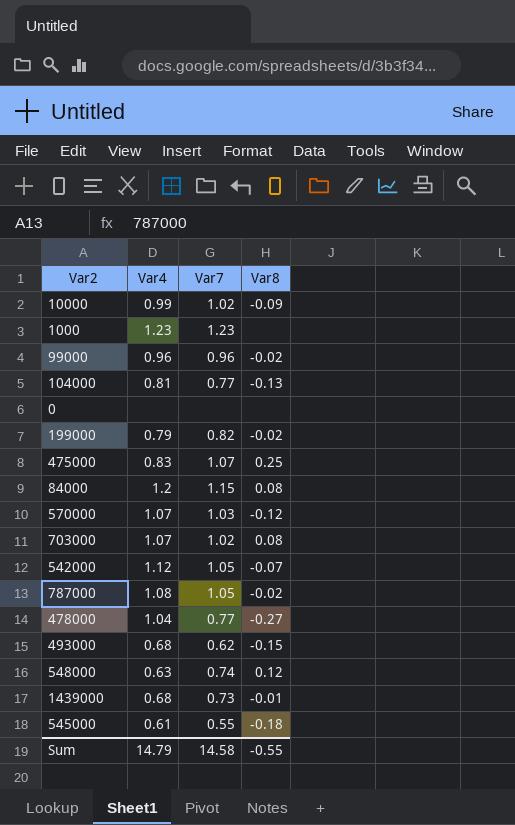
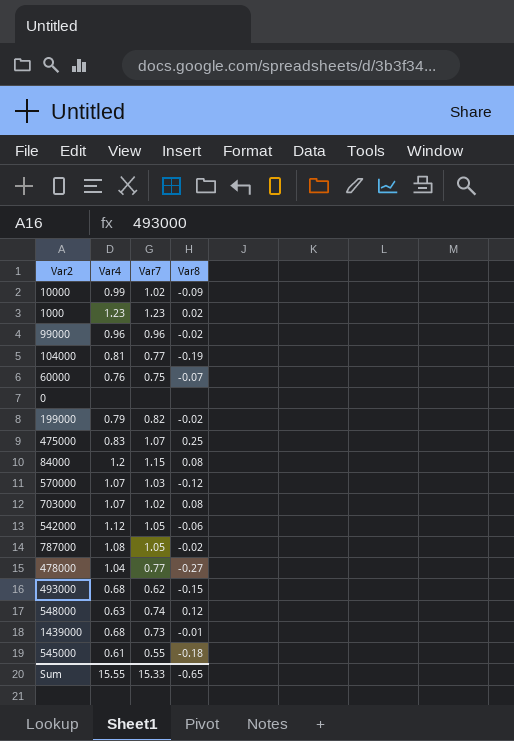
1000 | Var8: none -> 0.02
104000 | Var8: -0.13 -> -0.19
row 60000: none -> 0.76 | 0.75 | -0.07
542000 | Var8: -0.07 -> -0.06
Sum | Var4: 14.79 -> 15.55
Sum | Var7: 14.58 -> 15.33
Sum | Var8: -0.55 -> -0.65

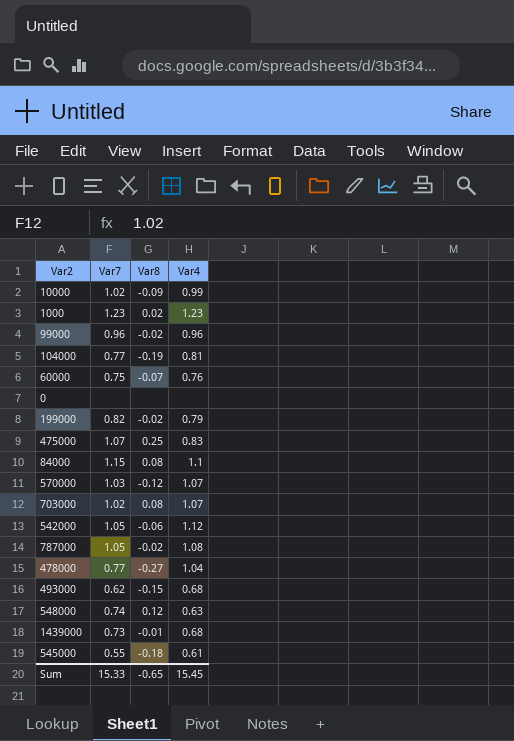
column Var4 | position: 2 -> 4
84000 | Var4: 1.2 -> 1.1
Sum | Var4: 15.55 -> 15.45

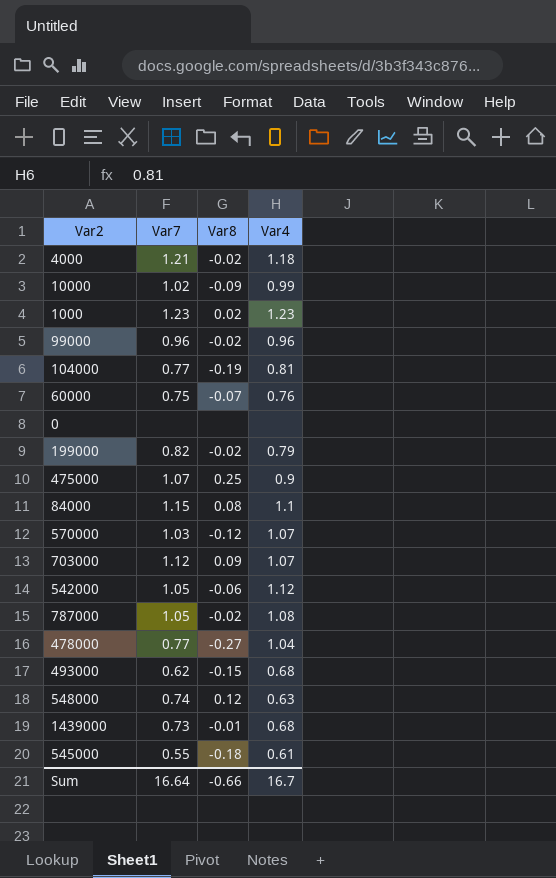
row 4000: none -> 1.21 | -0.02 | 1.18
475000 | Var4: 0.83 -> 0.9
703000 | Var7: 1.02 -> 1.12
703000 | Var8: 0.08 -> 0.09
Sum | Var7: 15.33 -> 16.64
Sum | Var8: -0.65 -> -0.66
Sum | Var4: 15.45 -> 16.7

